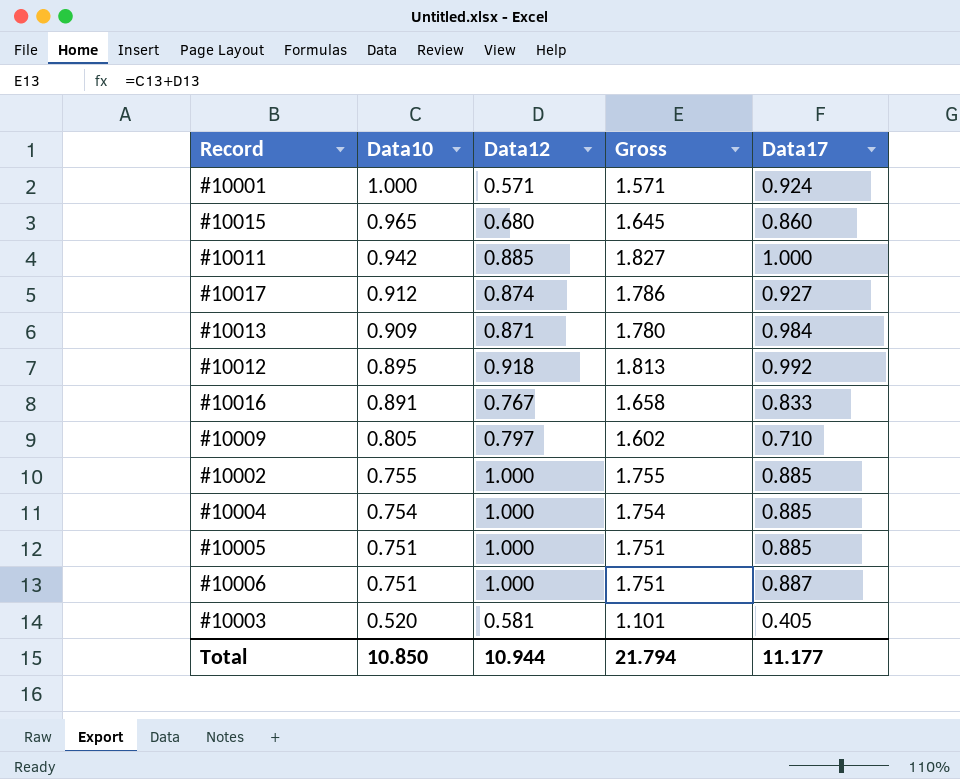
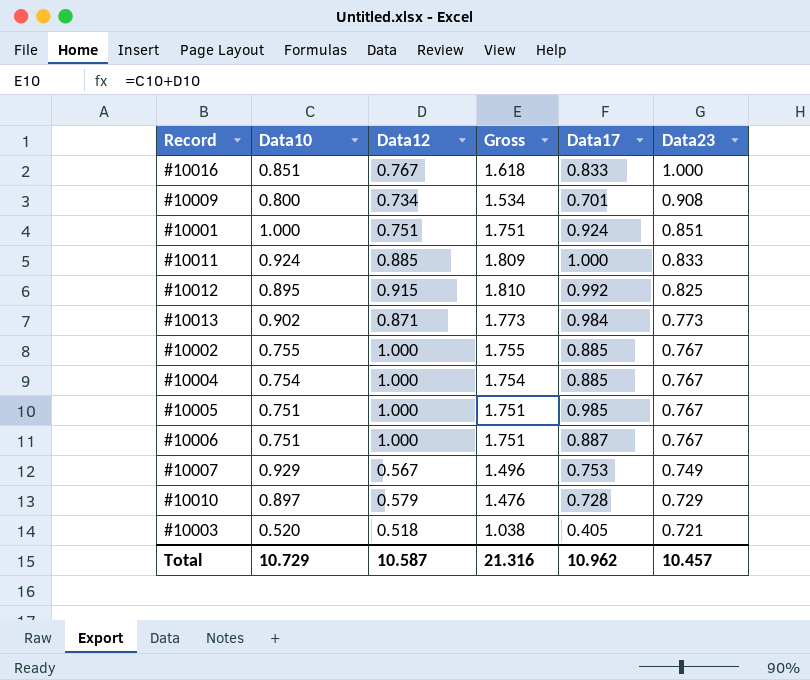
row order: Data10 descending -> Data23 descending
column Data23 | position: none -> 6
row #10015: 0.965 | 0.680 | 1.645 | 0.860 -> none
row #10017: 0.912 | 0.874 | 1.786 | 0.927 -> none
#10016 | Data10: 0.891 -> 0.851
#10016 | Gross: 1.658 -> 1.618
#10009 | Data10: 0.805 -> 0.800
#10009 | Data12: 0.797 -> 0.734
#10009 | Gross: 1.602 -> 1.534
#10009 | Data17: 0.710 -> 0.701
#10001 | Data12: 0.571 -> 0.751
#10001 | Gross: 1.571 -> 1.751
#10011 | Data10: 0.942 -> 0.924
#10011 | Gross: 1.827 -> 1.809
#10012 | Data12: 0.918 -> 0.915
#10012 | Gross: 1.813 -> 1.810
#10013 | Data10: 0.909 -> 0.902
#10013 | Gross: 1.780 -> 1.773
#10005 | Data17: 0.885 -> 0.985
row #10007: none -> 0.929 | 0.567 | 1.496 | 0.753 | 0.749
row #10010: none -> 0.897 | 0.579 | 1.476 | 0.728 | 0.729
#10003 | Data12: 0.581 -> 0.518
#10003 | Gross: 1.101 -> 1.038
Total | Data10: 10.850 -> 10.729
Total | Data12: 10.944 -> 10.587
Total | Gross: 21.794 -> 21.316
Total | Data17: 11.177 -> 10.962

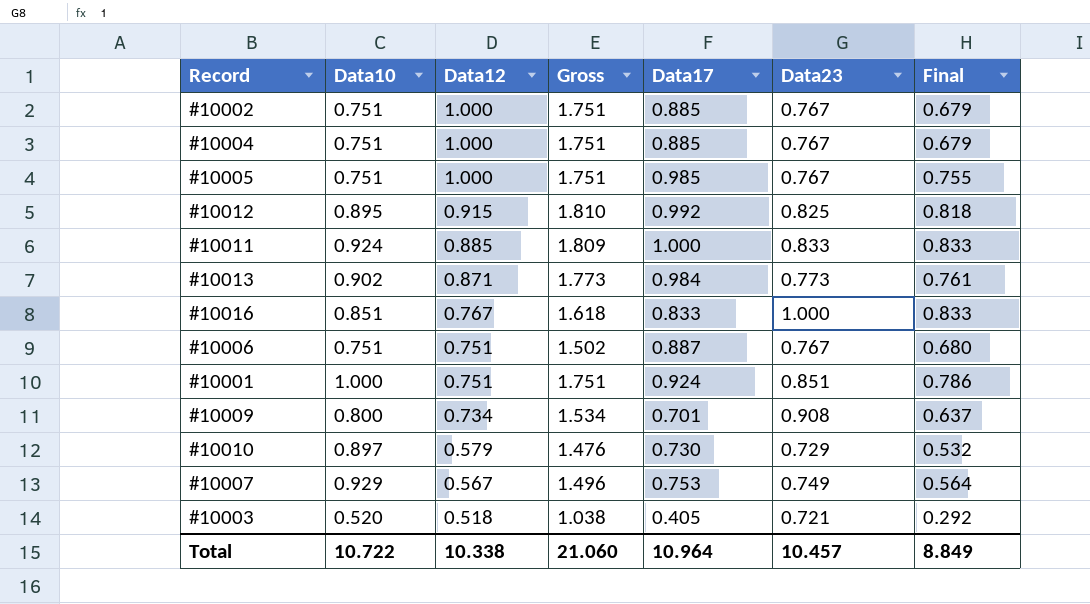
row order: Data23 descending -> Data12 descending
column Final | formula: none -> [Data17] * [Data23]
#10002 | Data10: 0.755 -> 0.751
#10002 | Gross: 1.755 -> 1.751
#10004 | Data10: 0.754 -> 0.751
#10004 | Gross: 1.754 -> 1.751
#10006 | Data12: 1.000 -> 0.751
#10006 | Gross: 1.751 -> 1.502
#10010 | Data17: 0.728 -> 0.730
Total | Data10: 10.729 -> 10.722
Total | Data12: 10.587 -> 10.338
Total | Gross: 21.316 -> 21.060
Total | Data17: 10.962 -> 10.964

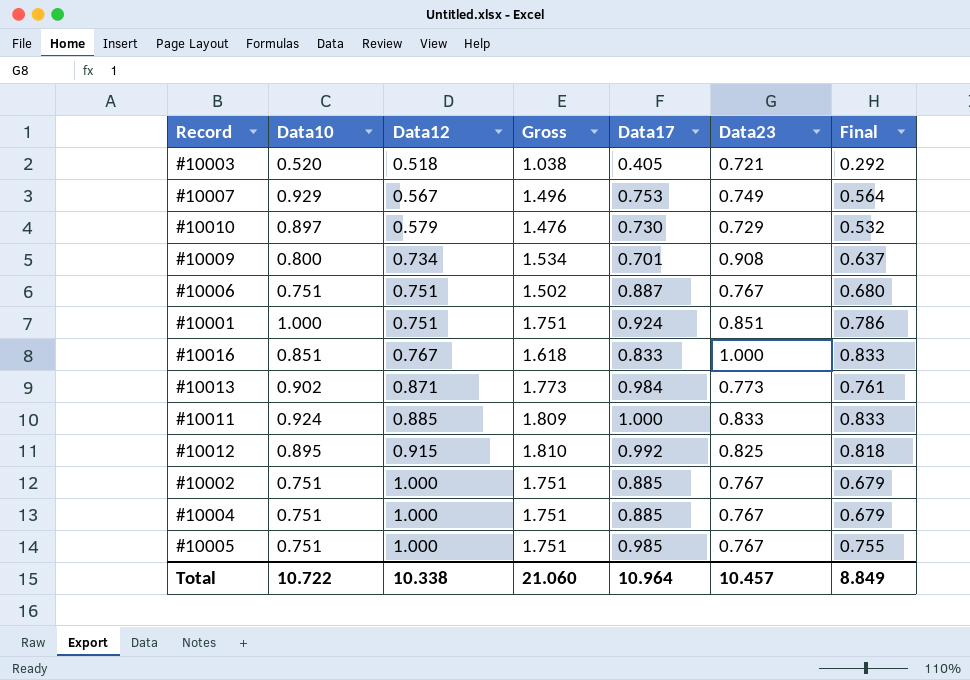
row order: Data12 descending -> Data12 ascending

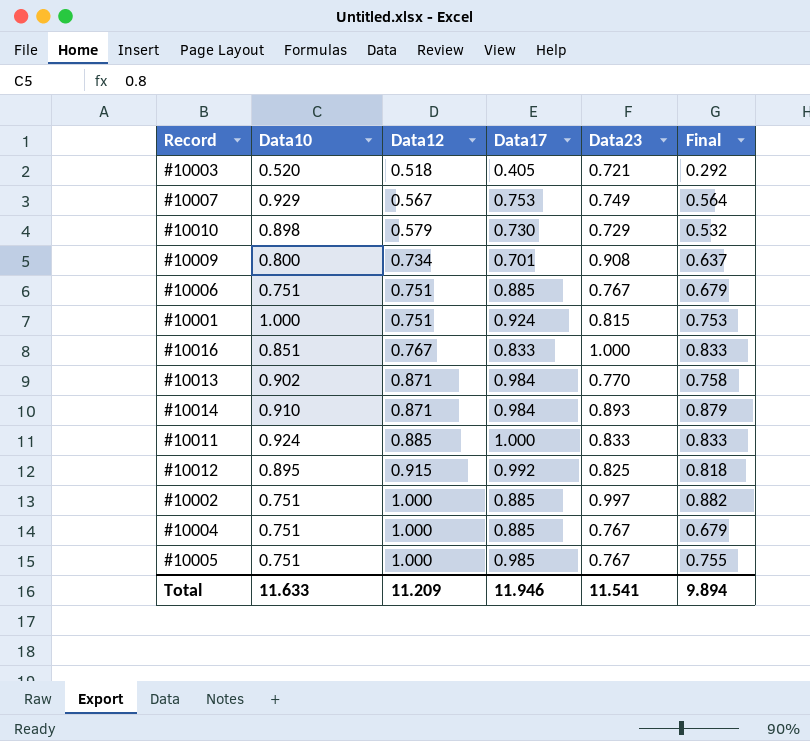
column Gross | formula: [Data10] + [Data12] -> none
#10010 | Data10: 0.897 -> 0.898
#10006 | Data17: 0.887 -> 0.885
#10006 | Final: 0.680 -> 0.679
#10001 | Data23: 0.851 -> 0.815
#10001 | Final: 0.786 -> 0.753
#10013 | Data23: 0.773 -> 0.770
#10013 | Final: 0.761 -> 0.758
row #10014: none -> 0.910 | 0.871 | 0.984 | 0.893 | 0.879
#10002 | Data23: 0.767 -> 0.997
#10002 | Final: 0.679 -> 0.882
Total | Data10: 10.722 -> 11.633
Total | Data12: 10.338 -> 11.209
Total | Data17: 10.964 -> 11.946
Total | Data23: 10.457 -> 11.541
Total | Final: 8.849 -> 9.894

